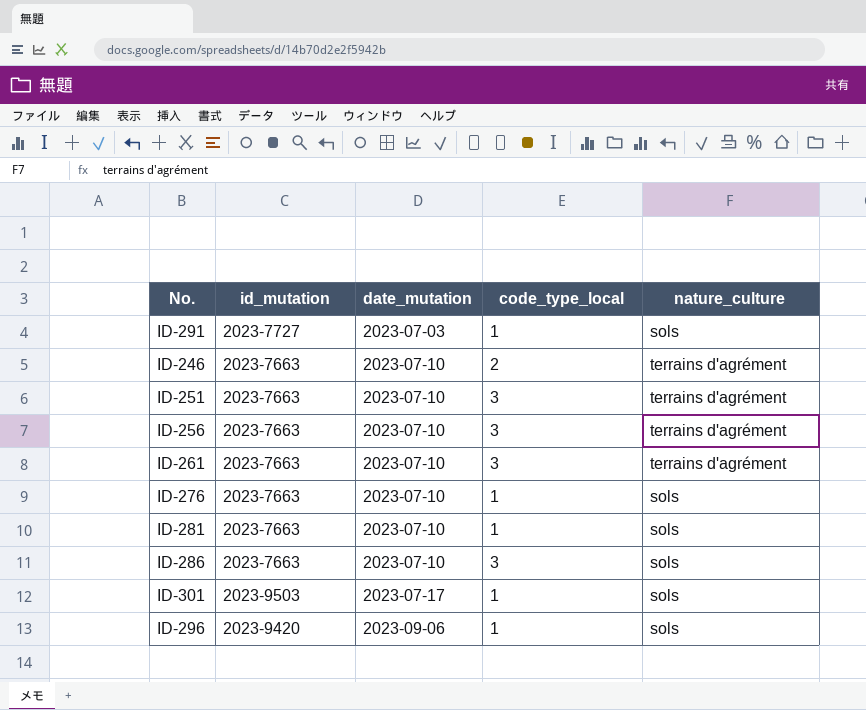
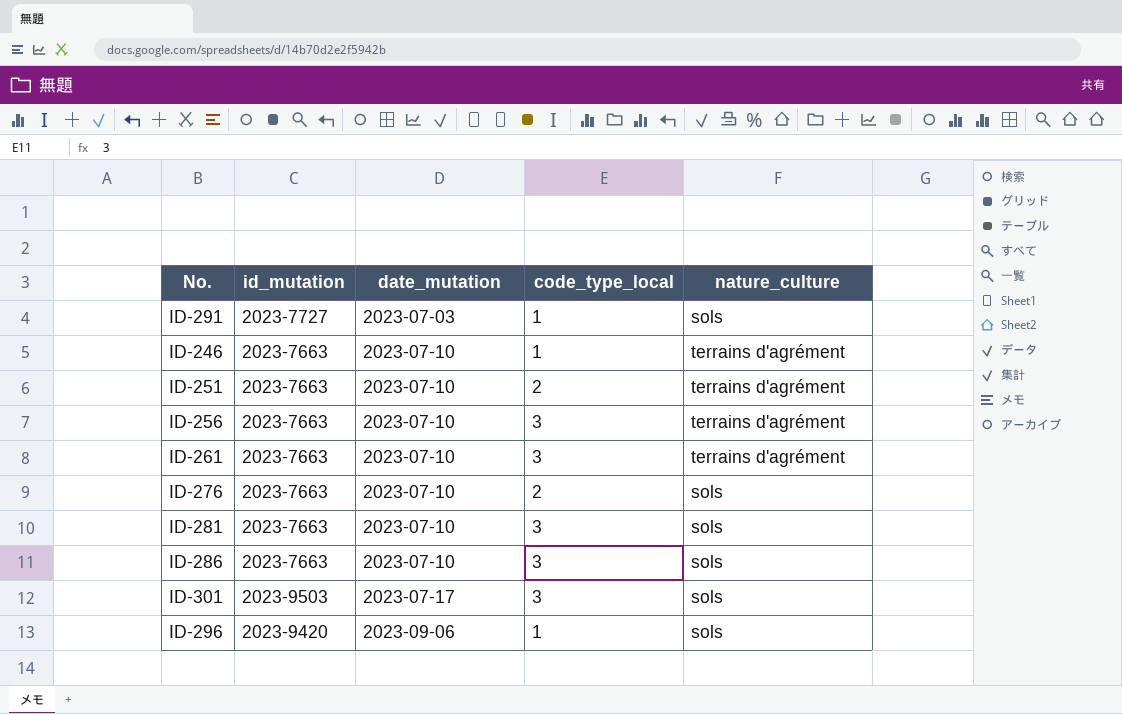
ID-246 | code_type_local: 2 -> 1
ID-251 | code_type_local: 3 -> 2
ID-276 | code_type_local: 1 -> 2
ID-281 | code_type_local: 1 -> 3
ID-301 | code_type_local: 1 -> 3

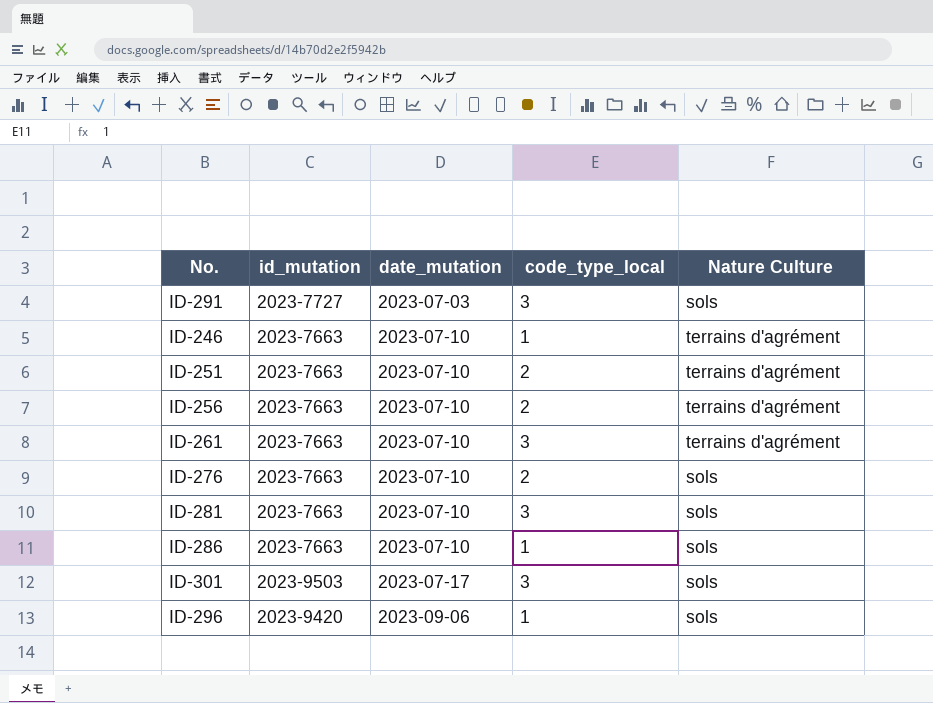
column name: nature_culture -> Nature Culture
ID-291 | code_type_local: 1 -> 3
ID-256 | code_type_local: 3 -> 2
ID-286 | code_type_local: 3 -> 1

